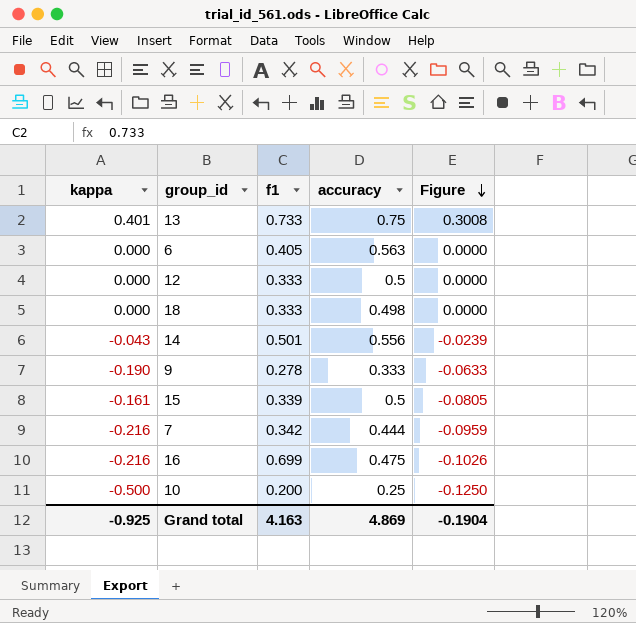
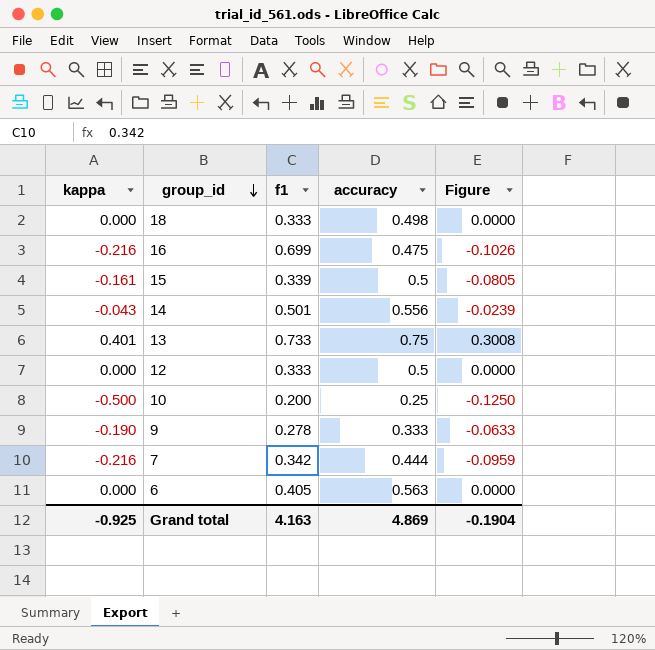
row order: Figure descending -> group_id descending

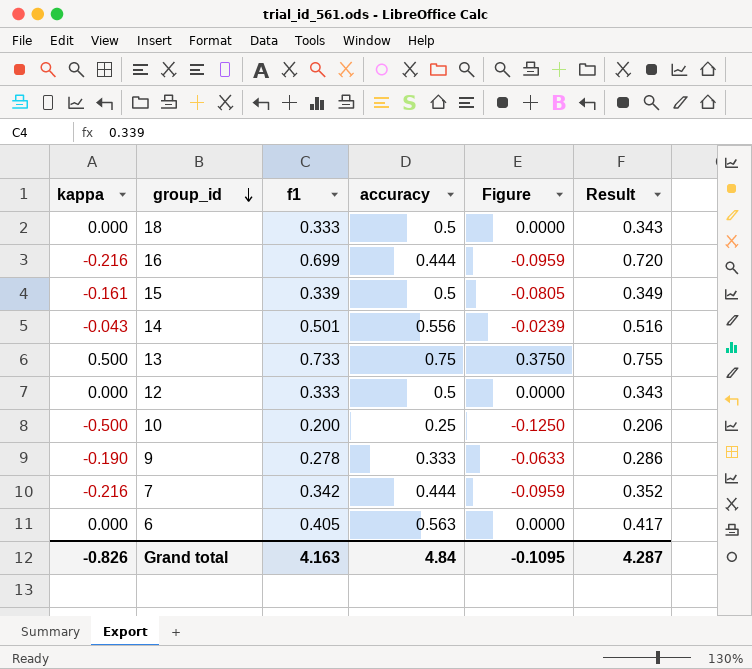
column Result | formula: none -> [f1] * 1.03
18 | accuracy: 0.498 -> 0.5
16 | accuracy: 0.475 -> 0.444
16 | Figure: -0.1026 -> -0.0959
13 | kappa: 0.401 -> 0.500
13 | Figure: 0.3008 -> 0.3750
Grand total | kappa: -0.925 -> -0.826
Grand total | accuracy: 4.869 -> 4.84
Grand total | Figure: -0.1904 -> -0.1095

